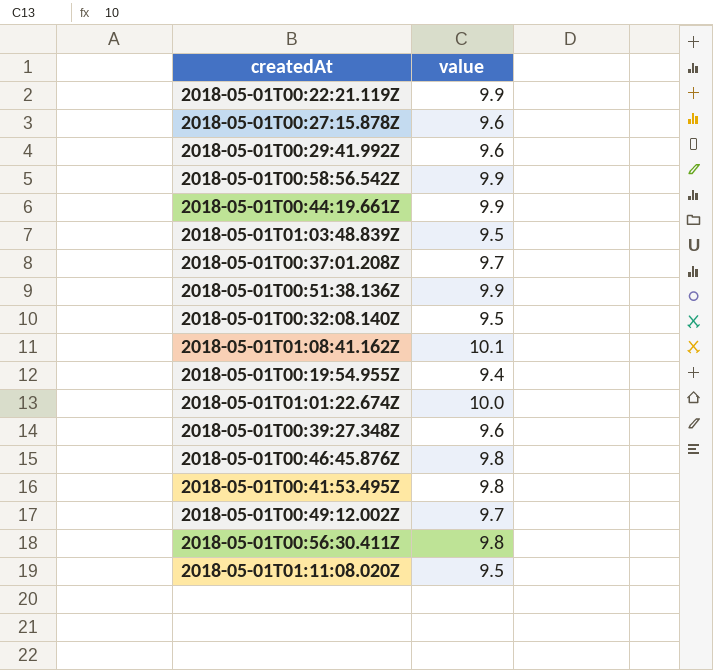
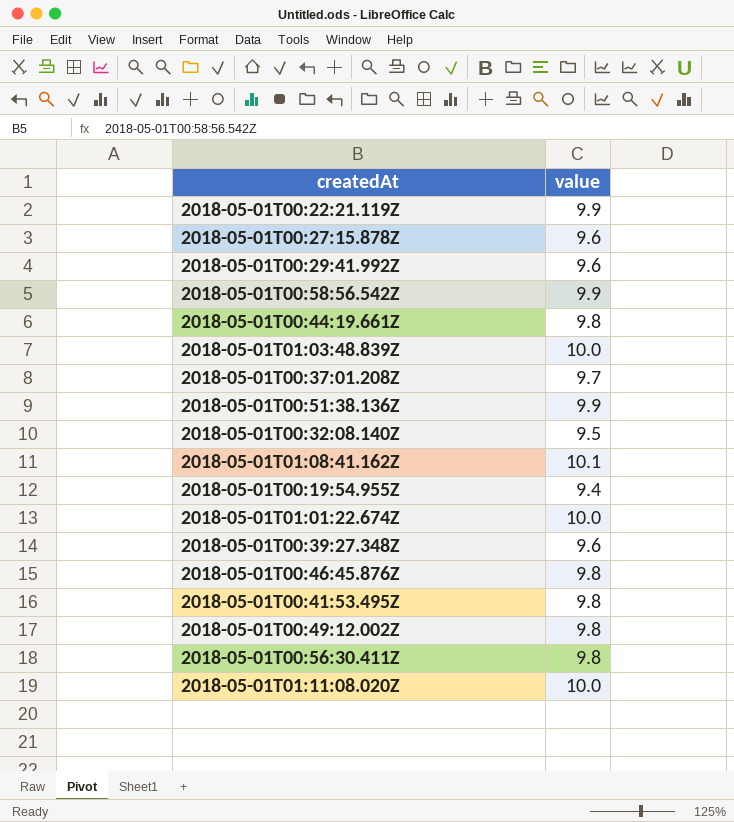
2018-05-01T00:44:19.661Z | value: 9.9 -> 9.8
2018-05-01T01:03:48.839Z | value: 9.5 -> 10.0
2018-05-01T00:49:12.002Z | value: 9.7 -> 9.8
2018-05-01T01:11:08.020Z | value: 9.5 -> 10.0

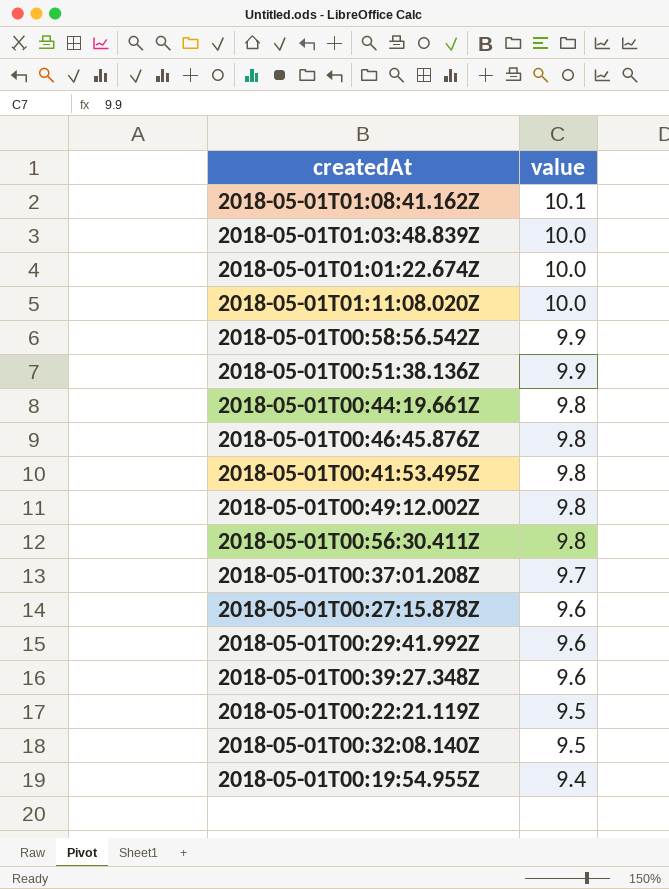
row order: none -> value descending
2018-05-01T00:22:21.119Z | value: 9.9 -> 9.5

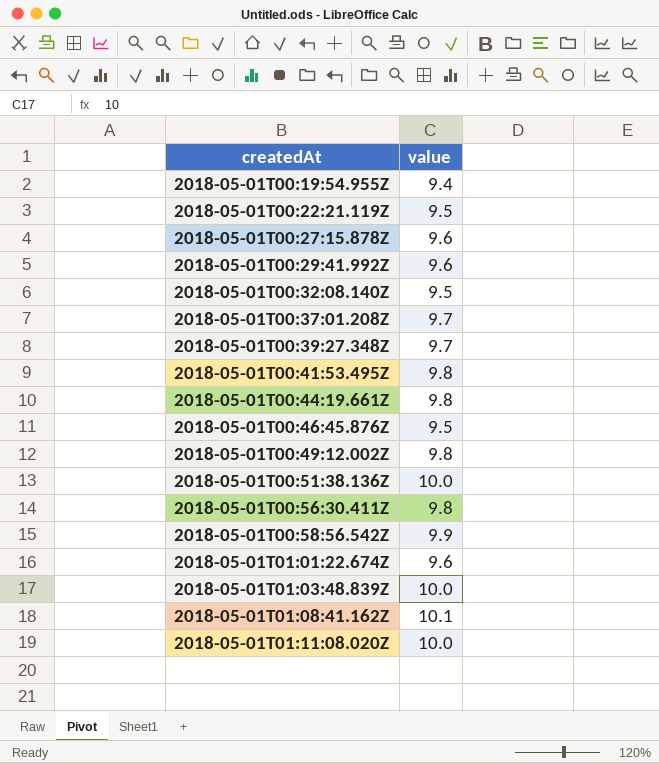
row order: value descending -> createdAt ascending
2018-05-01T00:39:27.348Z | value: 9.6 -> 9.7
2018-05-01T00:46:45.876Z | value: 9.8 -> 9.5
2018-05-01T00:51:38.136Z | value: 9.9 -> 10.0
2018-05-01T01:01:22.674Z | value: 10.0 -> 9.6

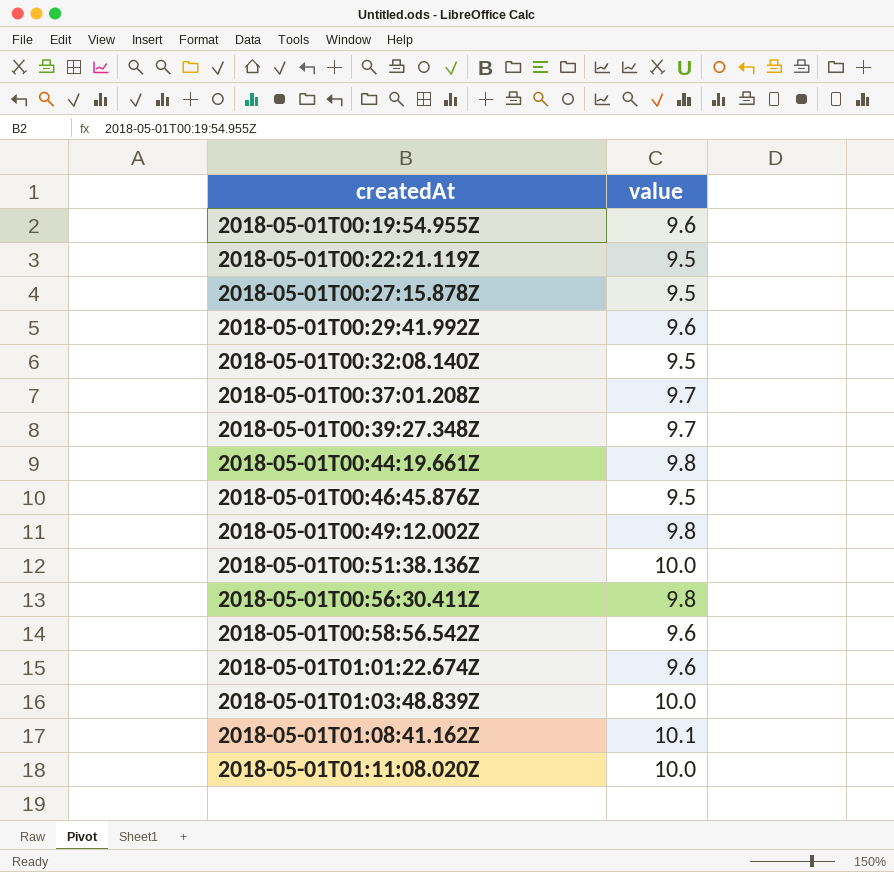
row 2018-05-01T00:41:53.495Z: 9.8 -> none
2018-05-01T00:19:54.955Z | value: 9.4 -> 9.6
2018-05-01T00:27:15.878Z | value: 9.6 -> 9.5
2018-05-01T00:58:56.542Z | value: 9.9 -> 9.6

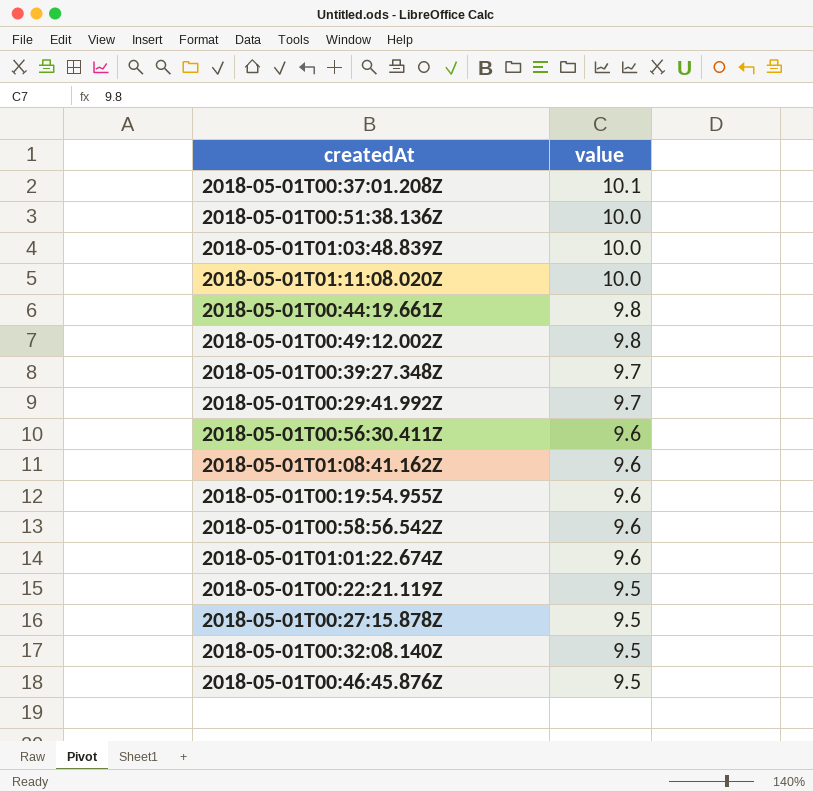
row order: createdAt ascending -> value descending
2018-05-01T00:37:01.208Z | value: 9.7 -> 10.1
2018-05-01T00:29:41.992Z | value: 9.6 -> 9.7
2018-05-01T00:56:30.411Z | value: 9.8 -> 9.6
2018-05-01T01:08:41.162Z | value: 10.1 -> 9.6

